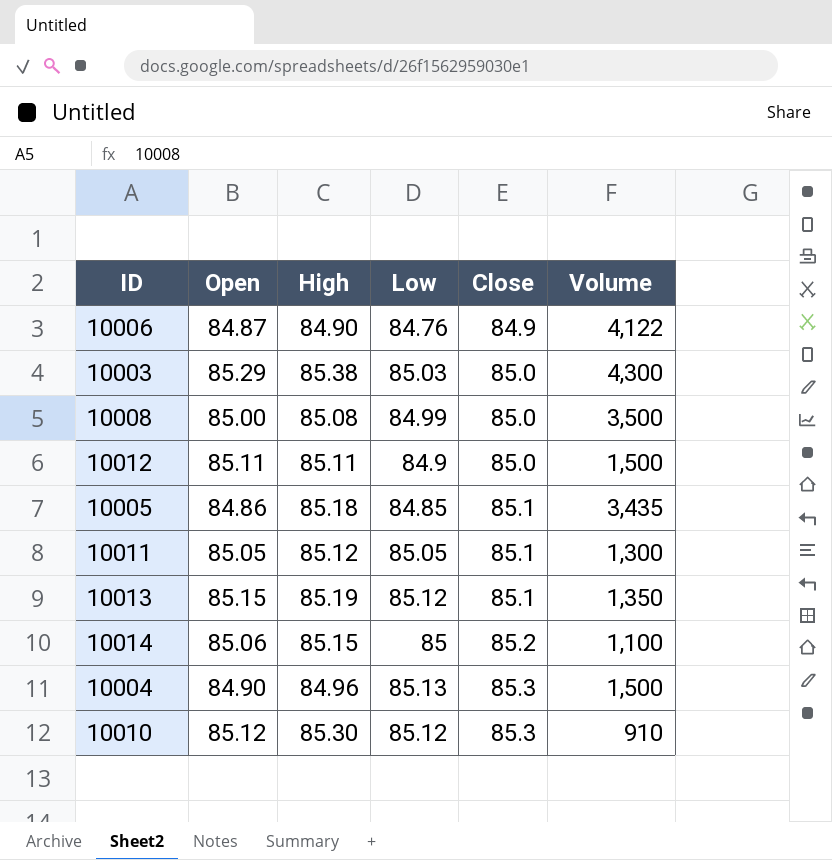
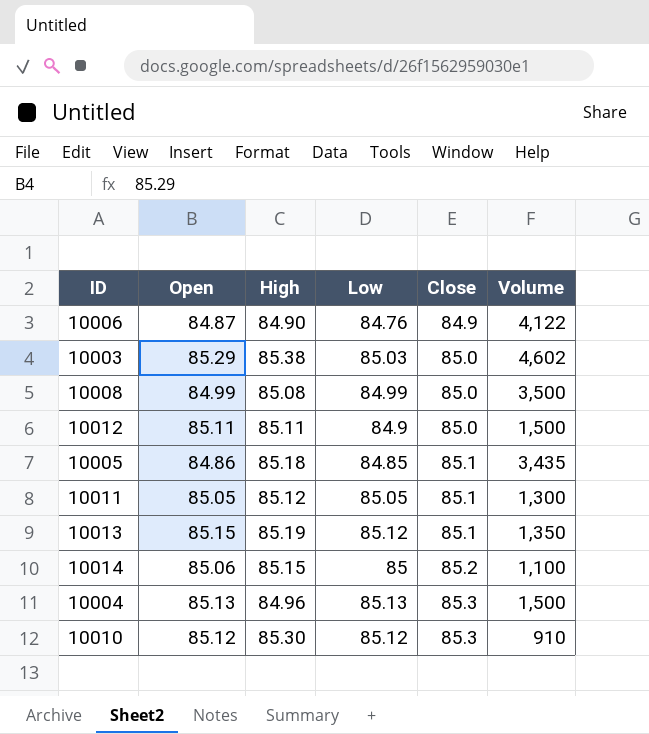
10003 | Volume: 4,300 -> 4,602
10008 | Open: 85.00 -> 84.99
10004 | Open: 84.90 -> 85.13

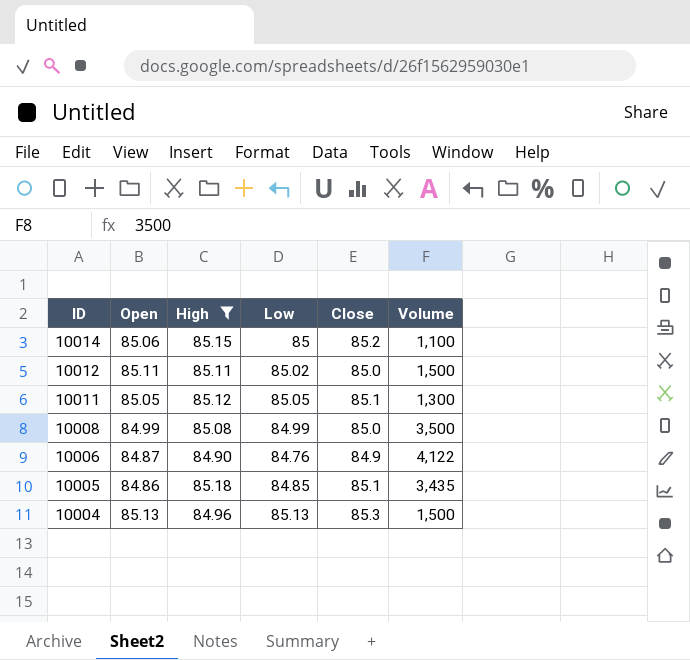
filter: none -> High <= 85.18
row order: Close ascending -> ID descending
10012 | Low: 84.9 -> 85.02

